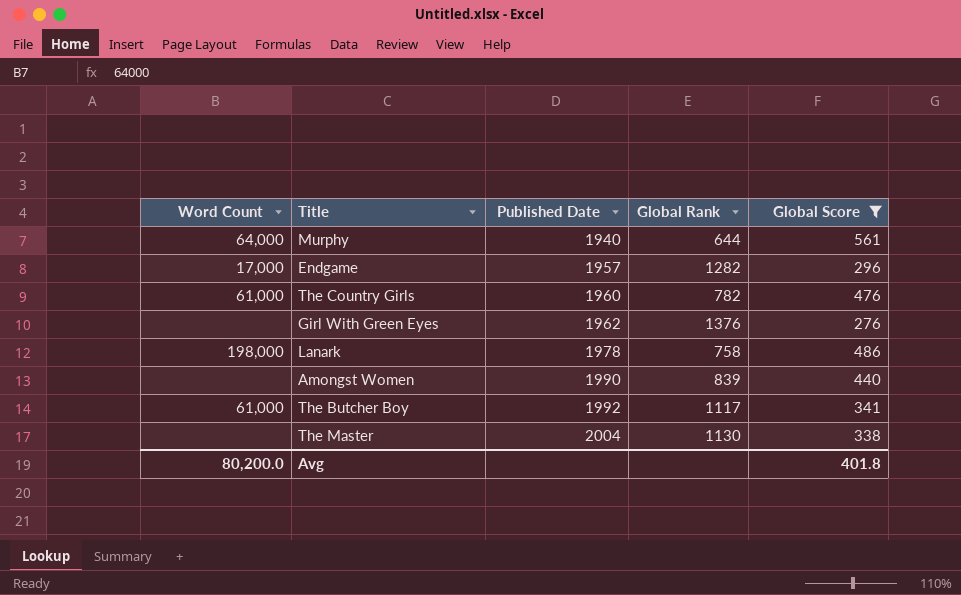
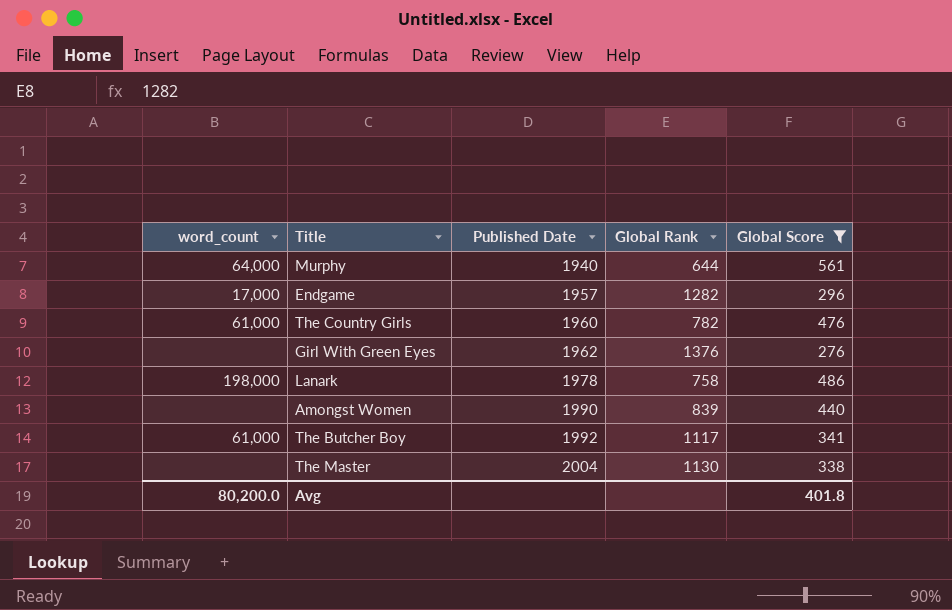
column name: Word Count -> word_count

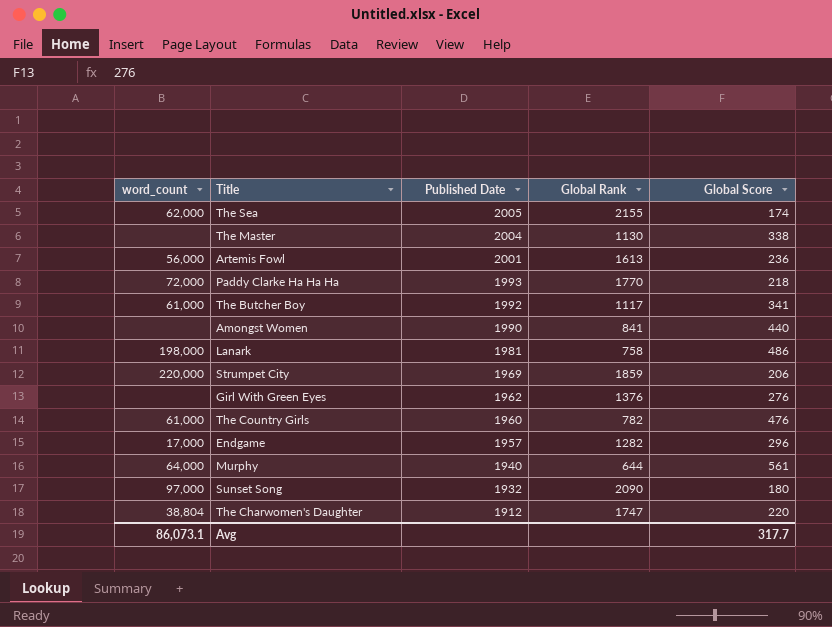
filter: Global Score >= 276 -> none
row order: Published Date ascending -> Published Date descending
Amongst Women | Global Rank: 839 -> 841
Lanark | Published Date: 1978 -> 1981
Avg | word_count: 80,200.0 -> 86,073.1
Avg | Global Score: 401.8 -> 317.7

